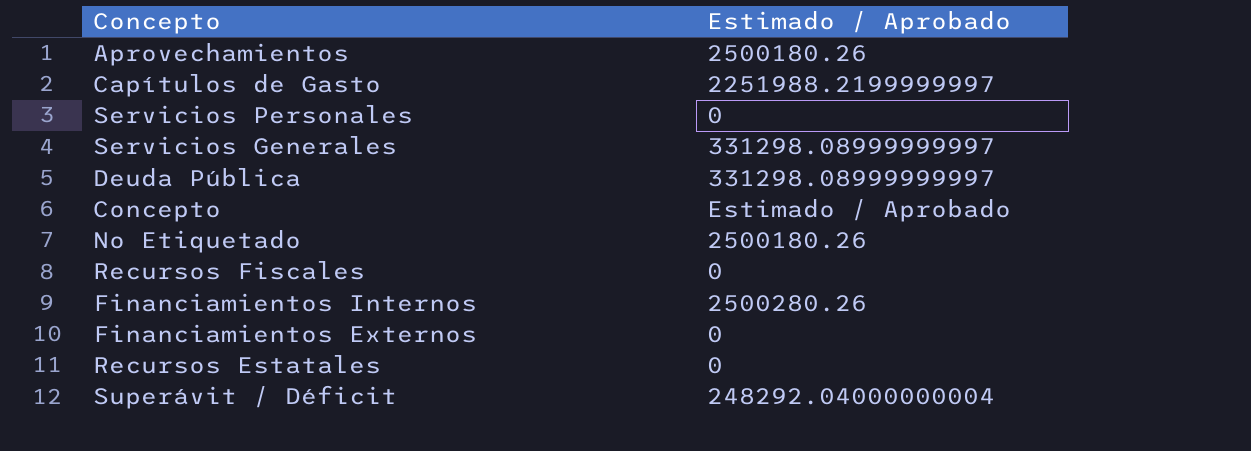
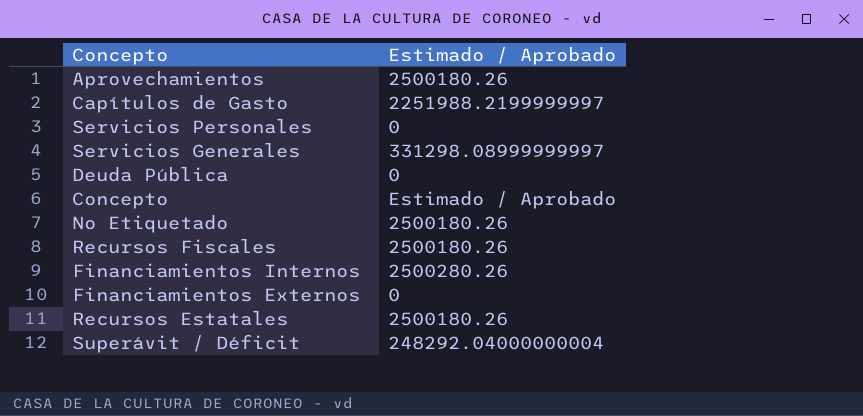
Deuda Pública | Estimado / Aprobado: 331298.08999999997 -> 0
Recursos Fiscales | Estimado / Aprobado: 0 -> 2500180.26
Recursos Estatales | Estimado / Aprobado: 0 -> 2500180.26

